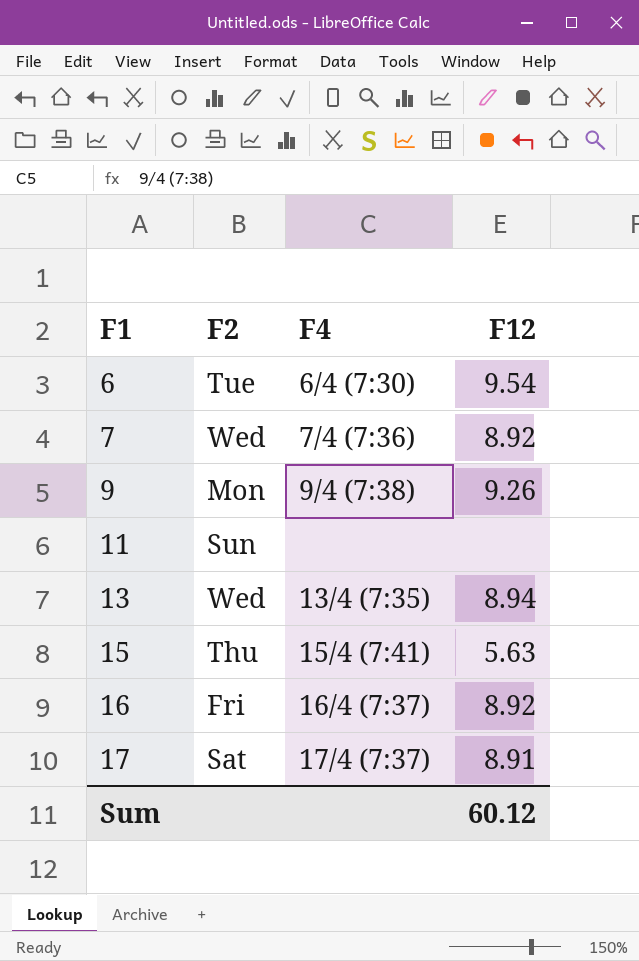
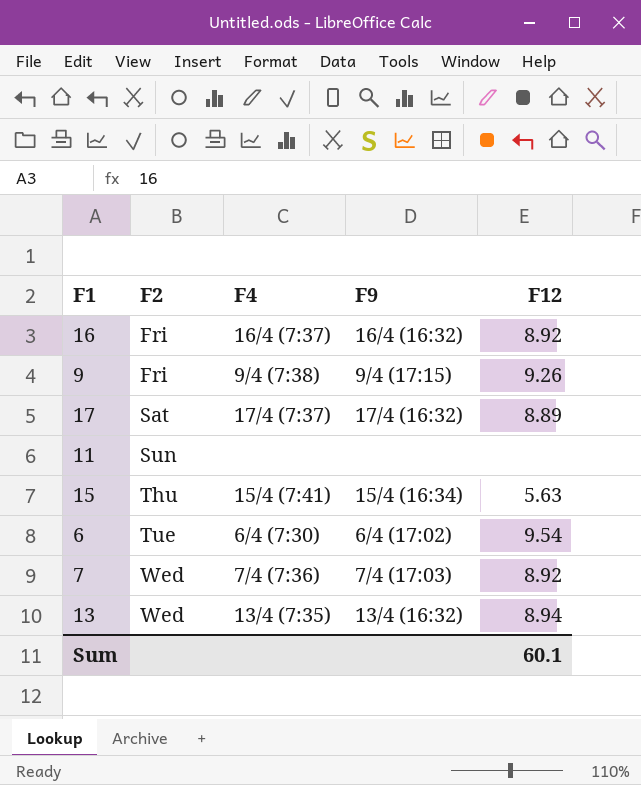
row order: F1 ascending -> F2 ascending
column F9 | position: none -> 4
9 | F2: Mon -> Fri
17 | F12: 8.91 -> 8.89
Sum | F12: 60.12 -> 60.1

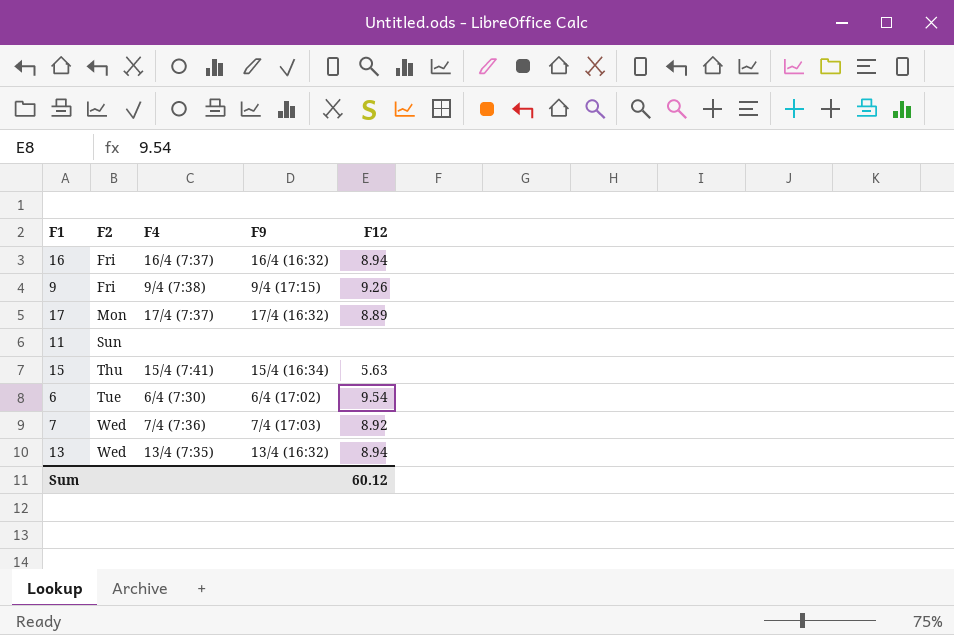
16 | F12: 8.92 -> 8.94
17 | F2: Sat -> Mon
Sum | F12: 60.1 -> 60.12

